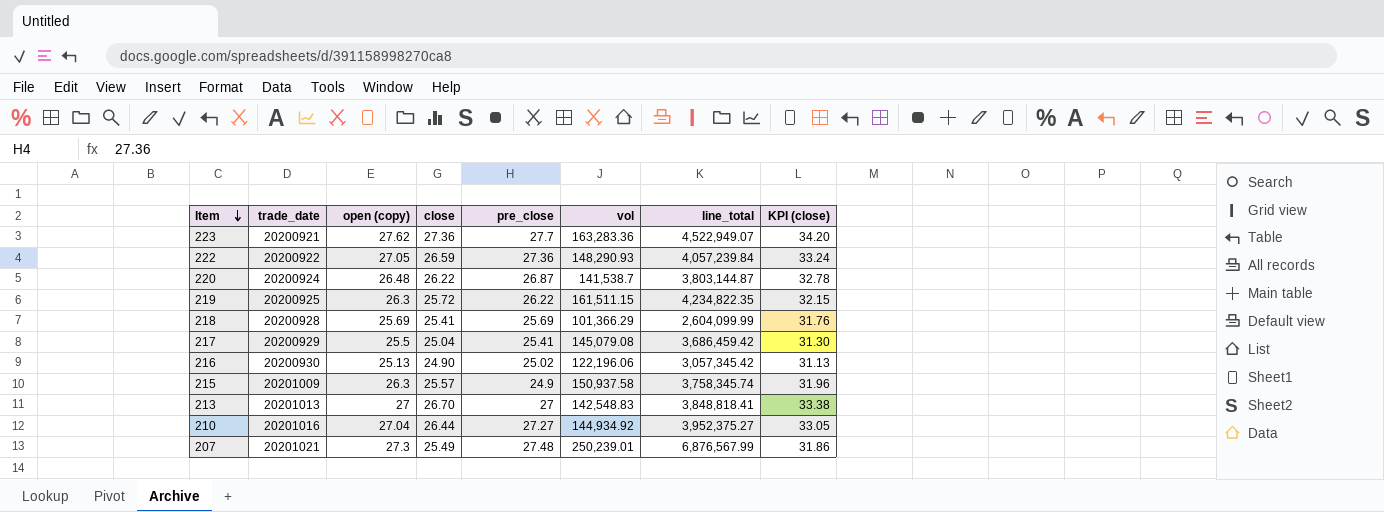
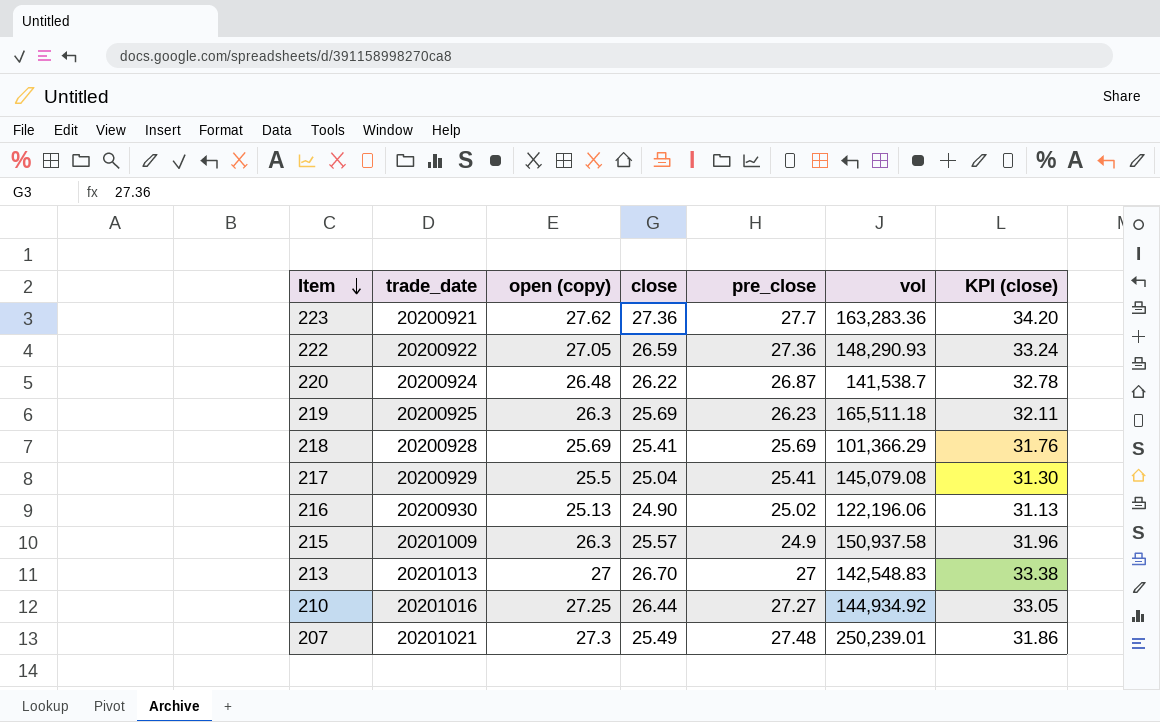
column line_total | formula: [pre_close] * [vol] -> none
219 | close: 25.72 -> 25.69
219 | pre_close: 26.22 -> 26.23
219 | vol: 161,511.15 -> 165,511.18
219 | KPI (close): 32.15 -> 32.11
210 | open (copy): 27.04 -> 27.25

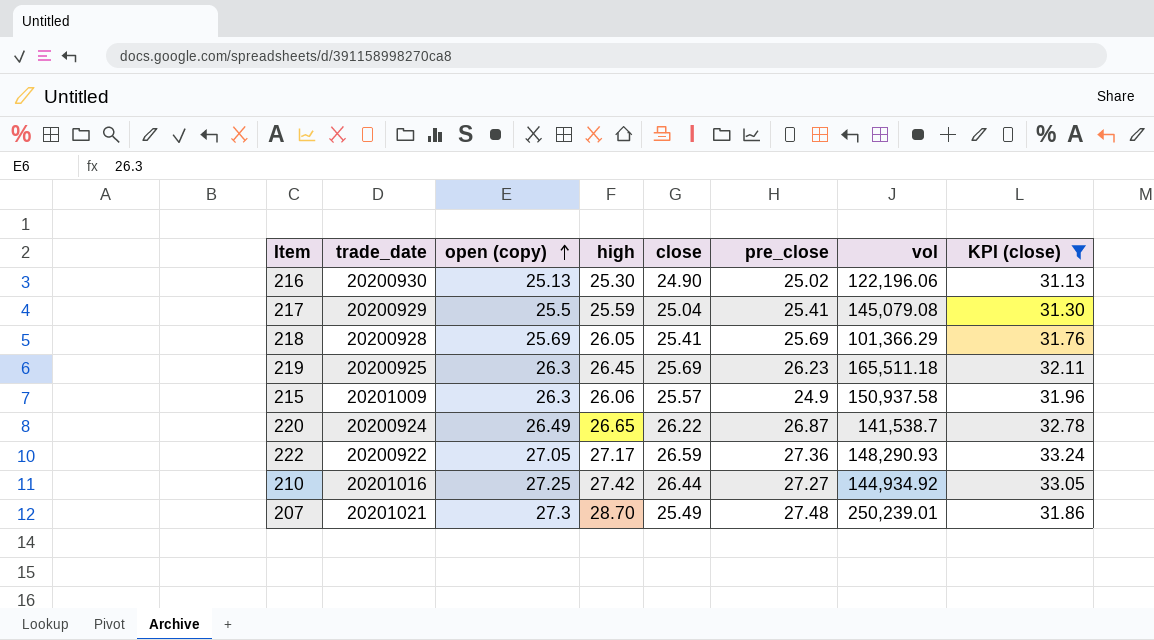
filter: none -> KPI (close) <= 33.24
row order: Item descending -> open (copy) ascending
column high | position: none -> 4
220 | open (copy): 26.48 -> 26.49

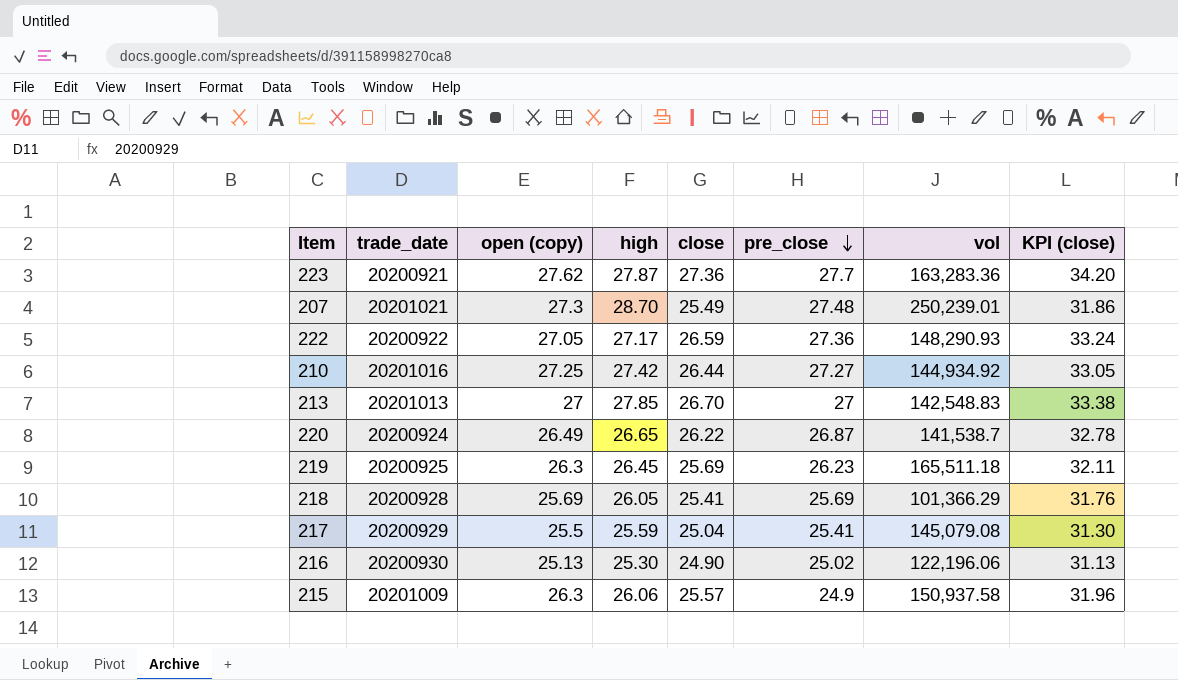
filter: KPI (close) <= 33.24 -> none
row order: open (copy) ascending -> pre_close descending

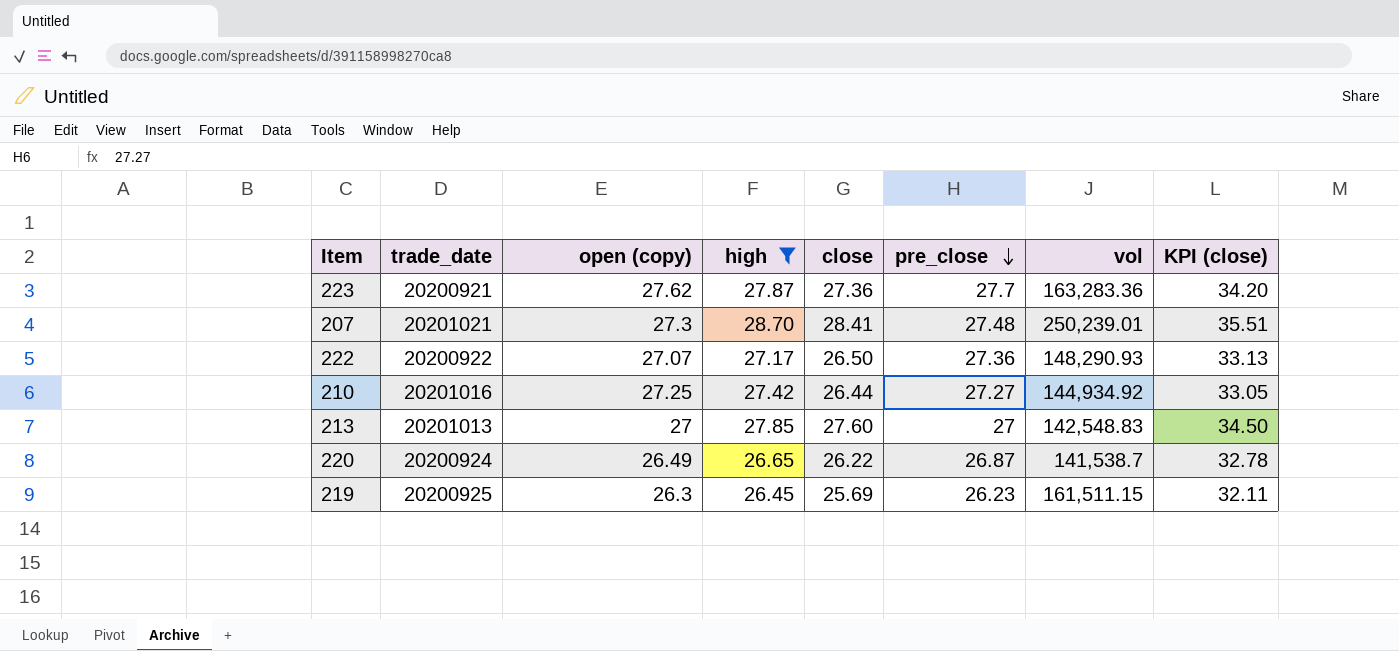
filter: none -> high >= 26.45
207 | close: 25.49 -> 28.41
207 | KPI (close): 31.86 -> 35.51
222 | open (copy): 27.05 -> 27.07
222 | close: 26.59 -> 26.50
222 | KPI (close): 33.24 -> 33.13
213 | close: 26.70 -> 27.60
213 | KPI (close): 33.38 -> 34.50
219 | vol: 165,511.18 -> 161,511.15

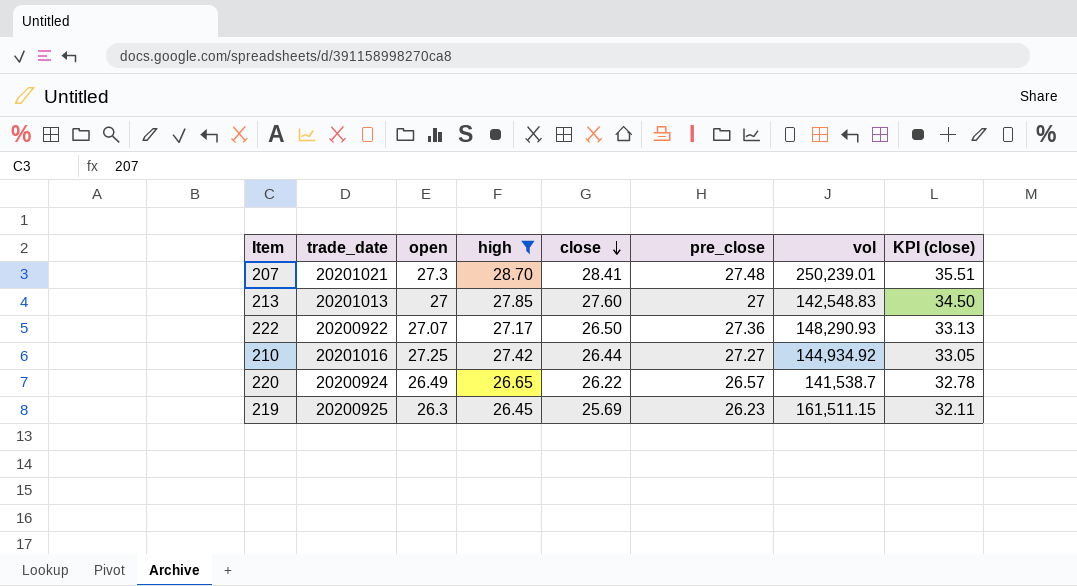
row order: pre_close descending -> close descending
column name: open (copy) -> open
row 223: 20200921 | 27.62 | 27.87 | 27.36 | 27.7 | 163,283.36 | 34.20 -> none
220 | pre_close: 26.87 -> 26.57

